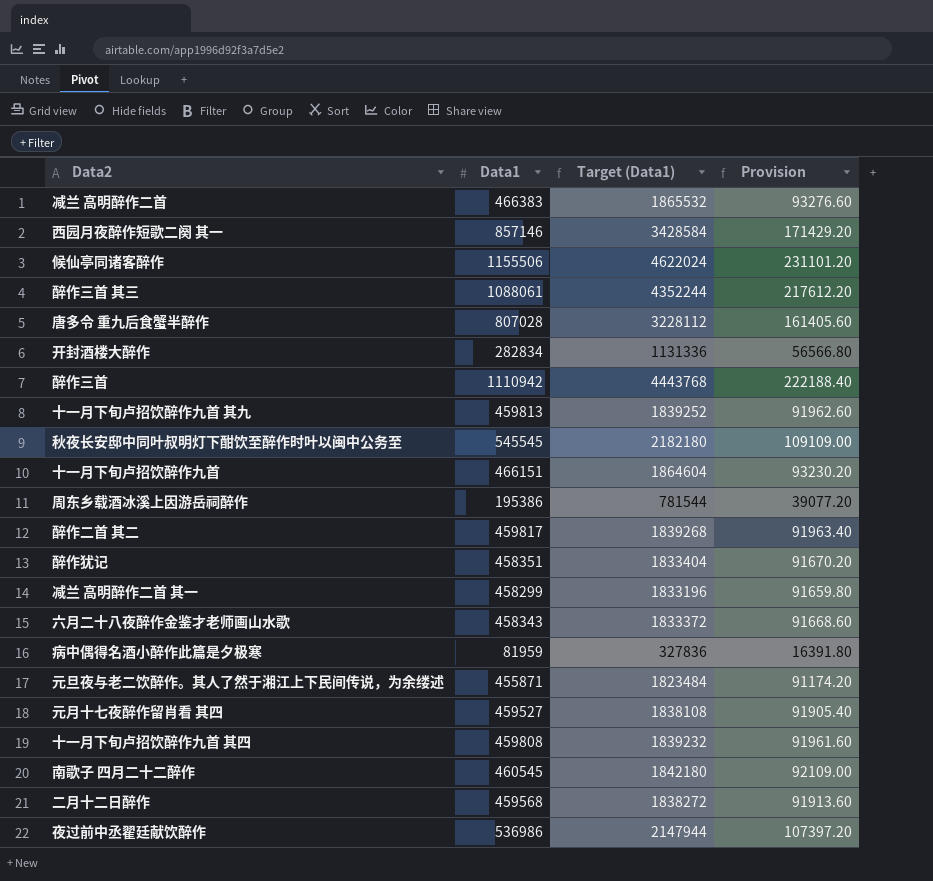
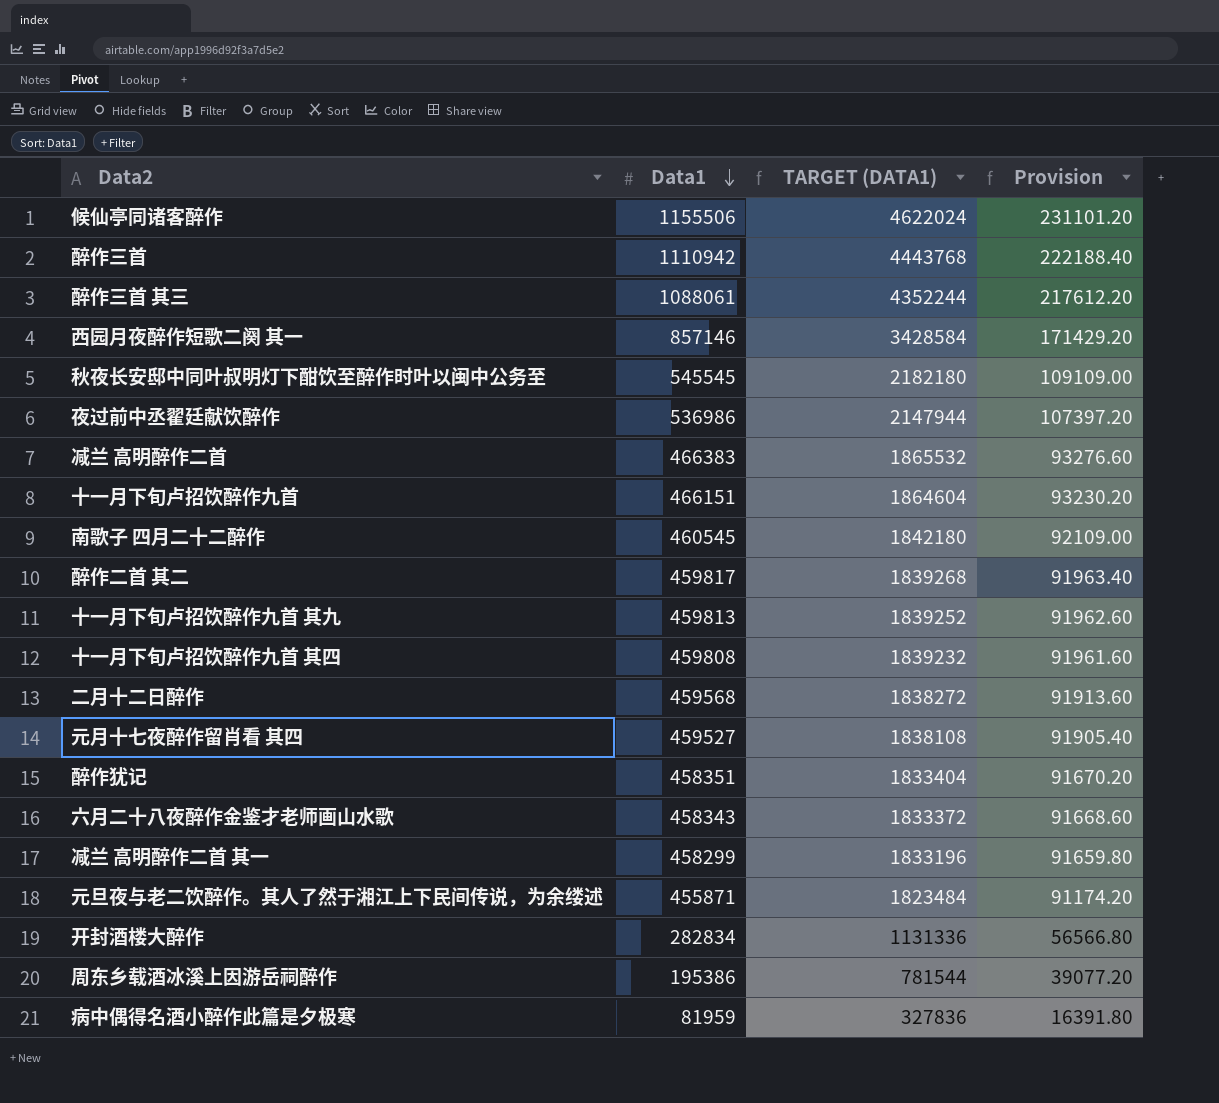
row order: none -> Data1 descending
column name: Target (Data1) -> TARGET (DATA1)
row 唐多令 重九后食蟹半醉作: 807028 | 3228112 | 161405.60 -> none

